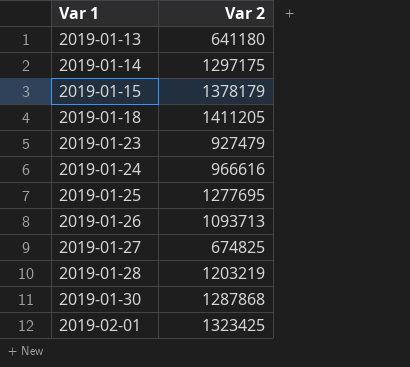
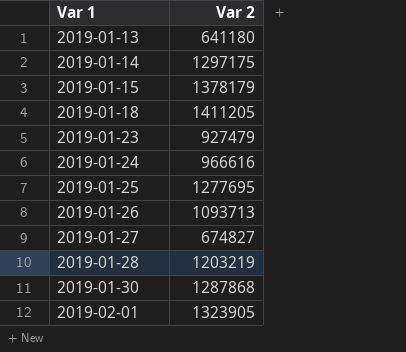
2019-01-27 | Var 2: 674825 -> 674827
2019-02-01 | Var 2: 1323425 -> 1323905

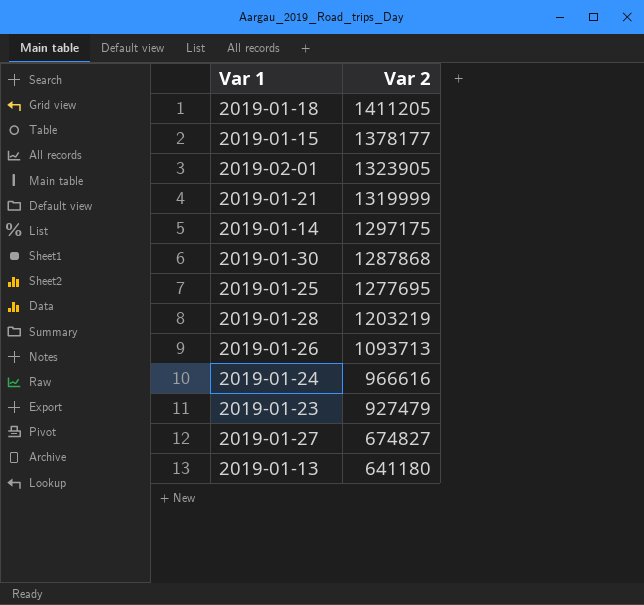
row order: Var 1 ascending -> Var 2 descending
2019-01-15 | Var 2: 1378179 -> 1378177
row 2019-01-21: none -> 1319999

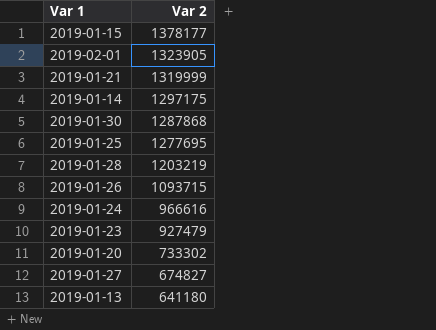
row 2019-01-18: 1411205 -> none
2019-01-26 | Var 2: 1093713 -> 1093715
row 2019-01-20: none -> 733302

